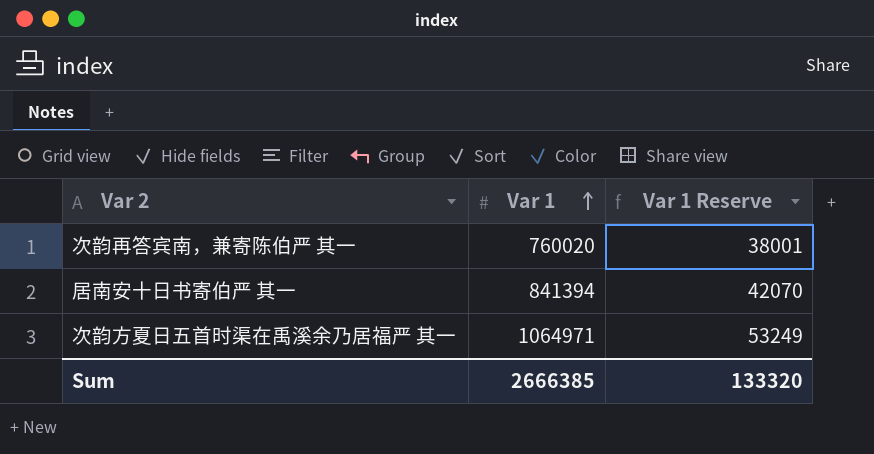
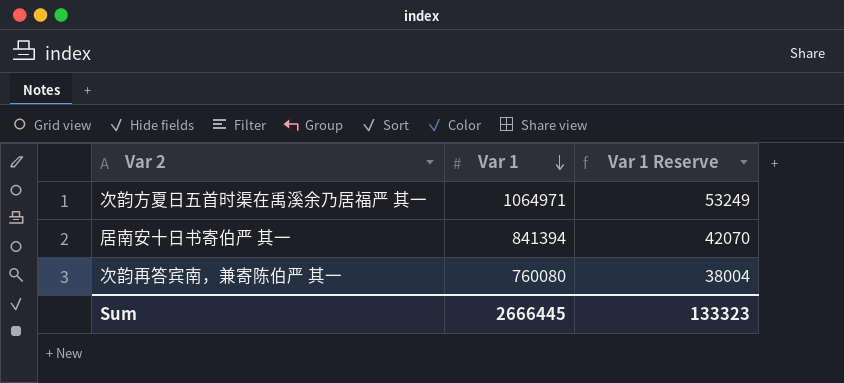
row order: Var 1 ascending -> Var 1 descending
次韵再答宾南，兼寄陈伯严 其一 | Var 1: 760020 -> 760080
次韵再答宾南，兼寄陈伯严 其一 | Var 1 Reserve: 38001 -> 38004
Sum | Var 1: 2666385 -> 2666445
Sum | Var 1 Reserve: 133320 -> 133323

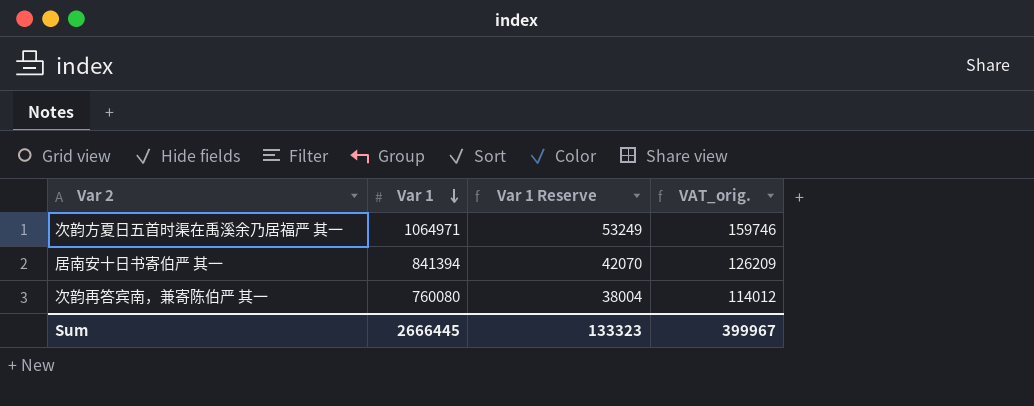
column VAT_orig. | formula: none -> [Var 1] * 0.15

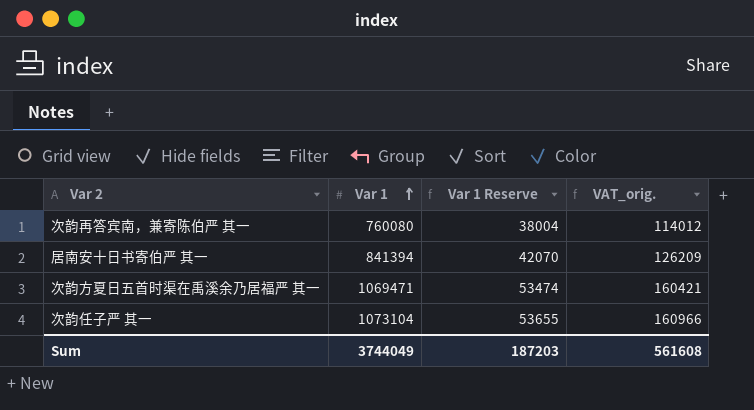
row order: Var 1 descending -> Var 1 ascending
次韵方夏日五首时渠在禹溪余乃居福严 其一 | Var 1: 1064971 -> 1069471
次韵方夏日五首时渠在禹溪余乃居福严 其一 | Var 1 Reserve: 53249 -> 53474
次韵方夏日五首时渠在禹溪余乃居福严 其一 | VAT_orig.: 159746 -> 160421
row 次韵任子严 其一: none -> 1073104 | 53655 | 160966
Sum | Var 1: 2666445 -> 3744049
Sum | Var 1 Reserve: 133323 -> 187203
Sum | VAT_orig.: 399967 -> 561608

